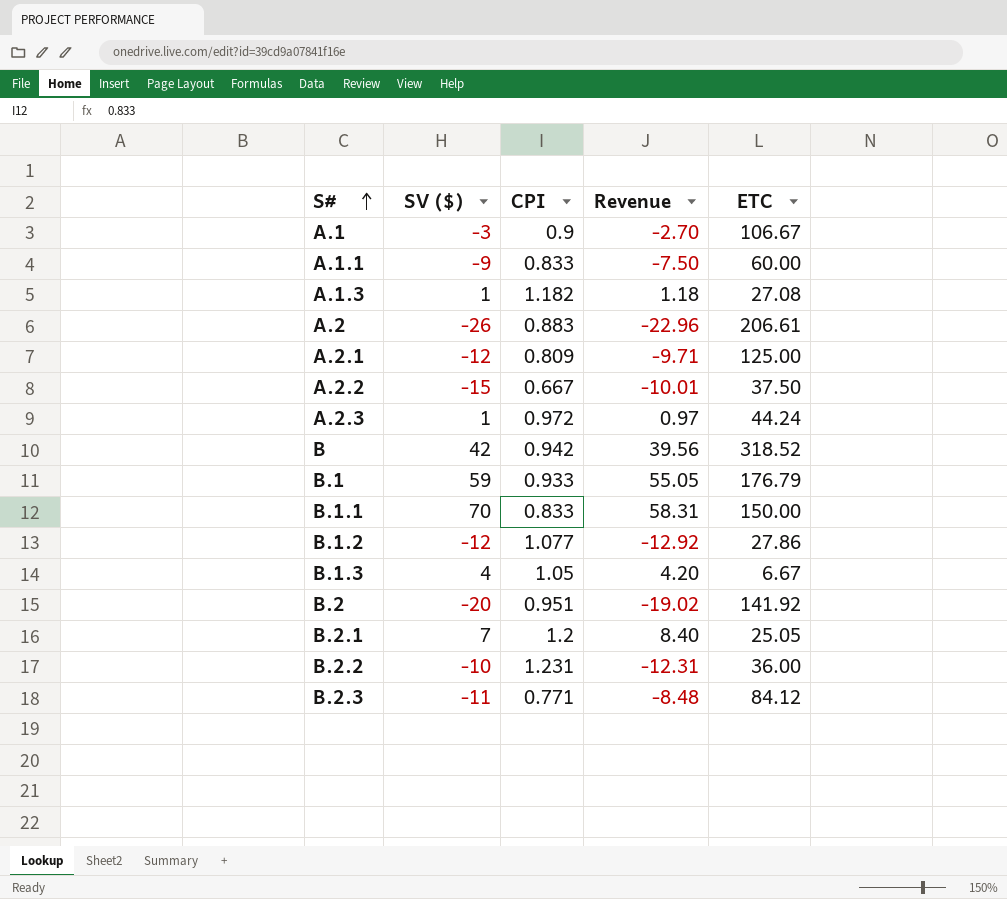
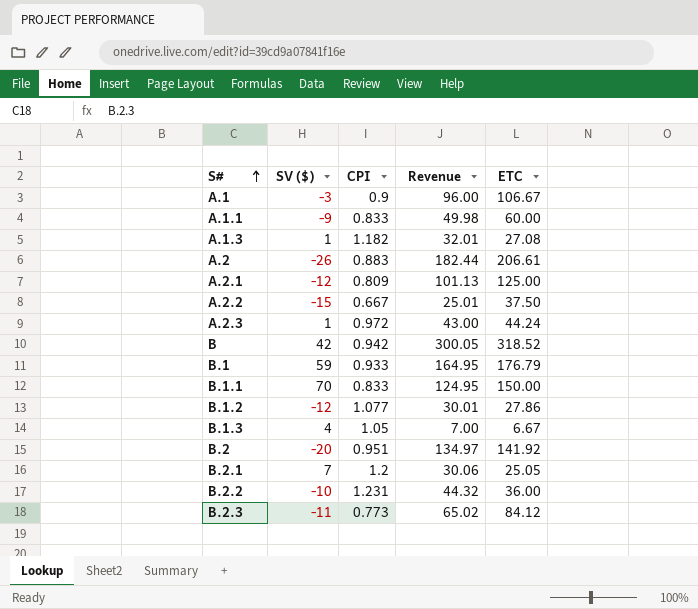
column Revenue | formula: [SV ($)] * [CPI] -> [CPI] * [ETC]
B.2.3 | CPI: 0.771 -> 0.773

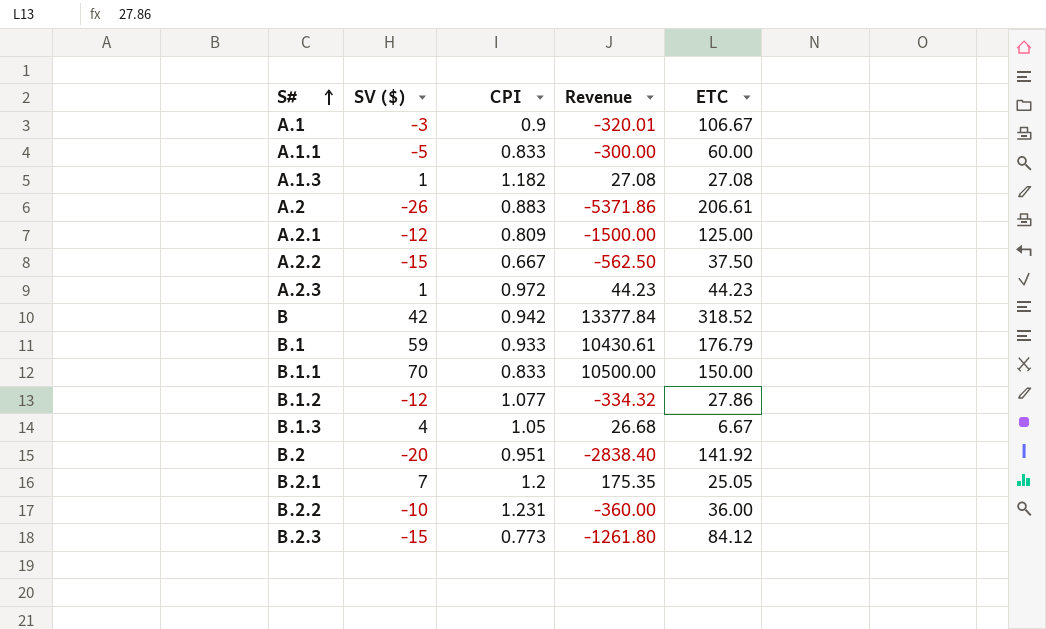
column Revenue | formula: [CPI] * [ETC] -> [SV ($)] * [ETC]
A.1.1 | SV ($): -9 -> -5
A.2.3 | ETC: 44.24 -> 44.23
B.2.3 | SV ($): -11 -> -15

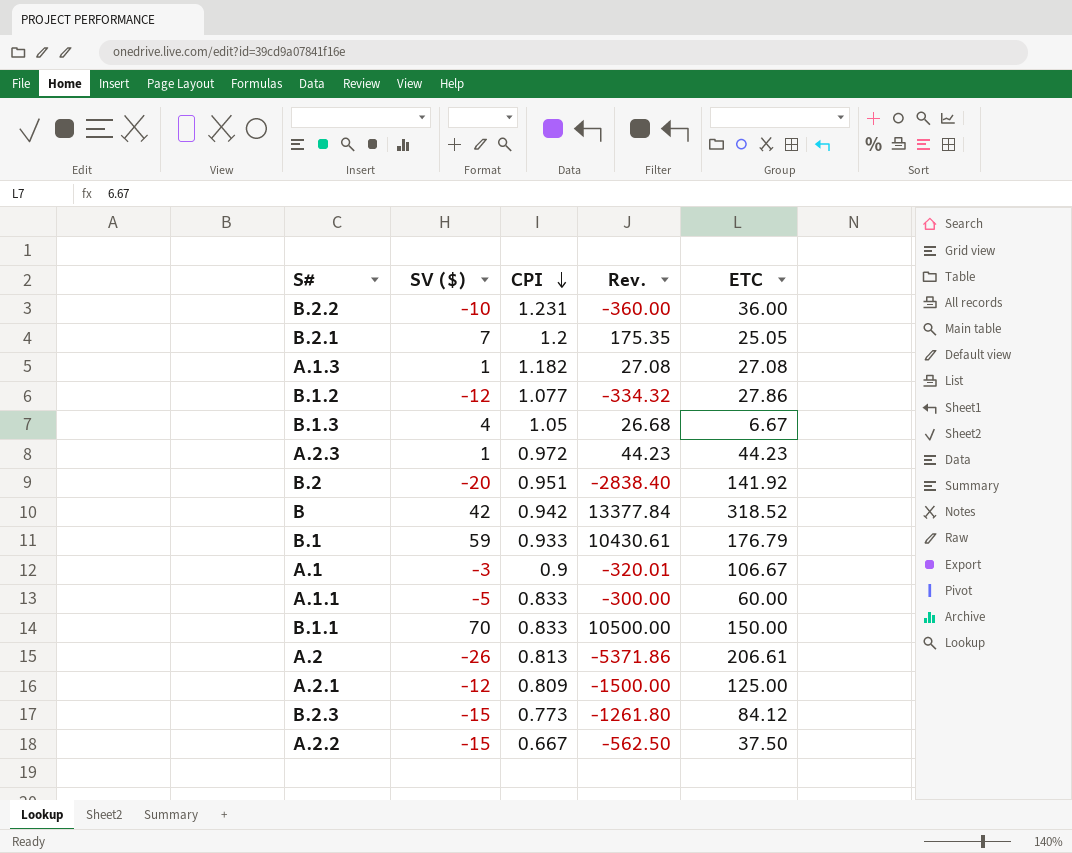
row order: S# ascending -> CPI descending
column name: Revenue -> Rev.
A.2 | CPI: 0.883 -> 0.813

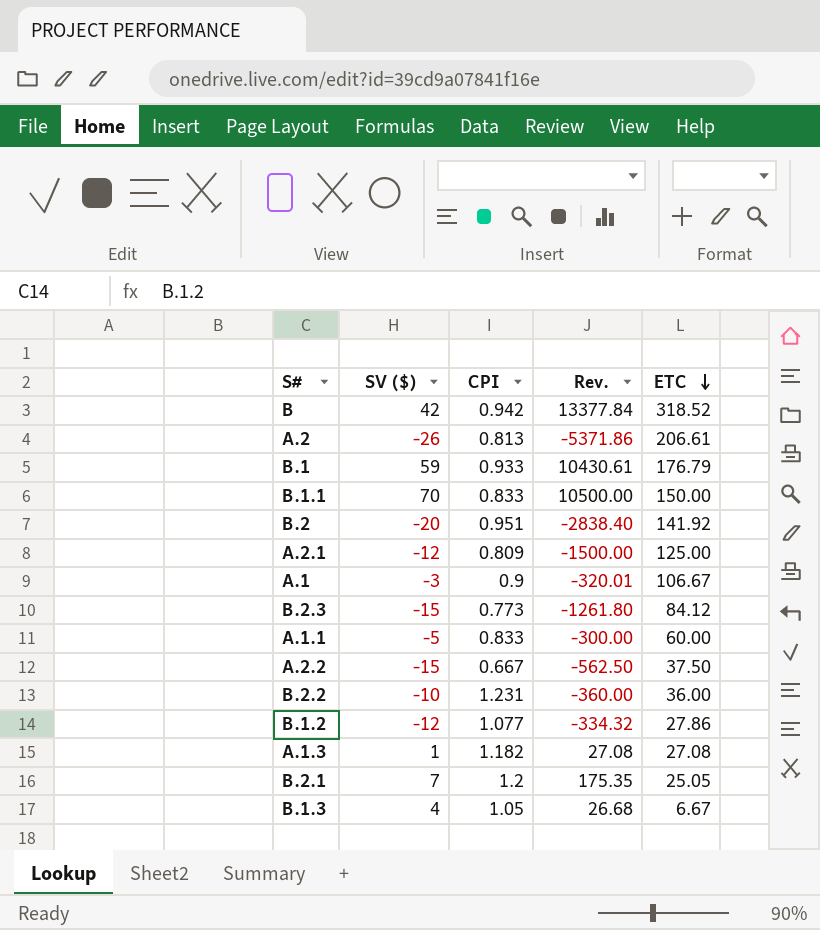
row order: CPI descending -> ETC descending
row A.2.3: 1 | 0.972 | 44.23 | 44.23 -> none

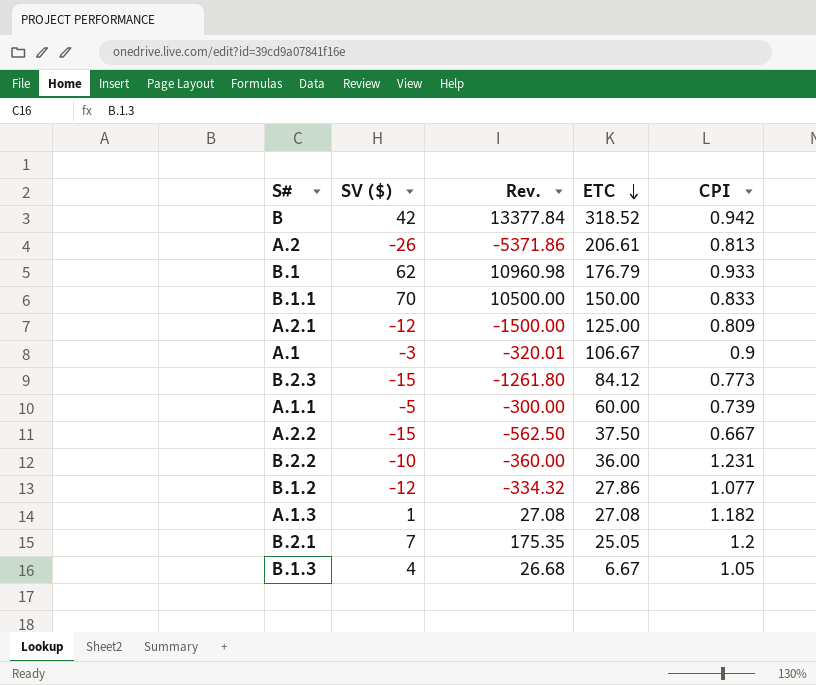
column CPI | position: 3 -> 5
row B.2: -20 | 0.951 | -2838.40 | 141.92 -> none
B.1 | SV ($): 59 -> 62
B.1 | Rev.: 10430.61 -> 10960.98
A.1.1 | CPI: 0.833 -> 0.739

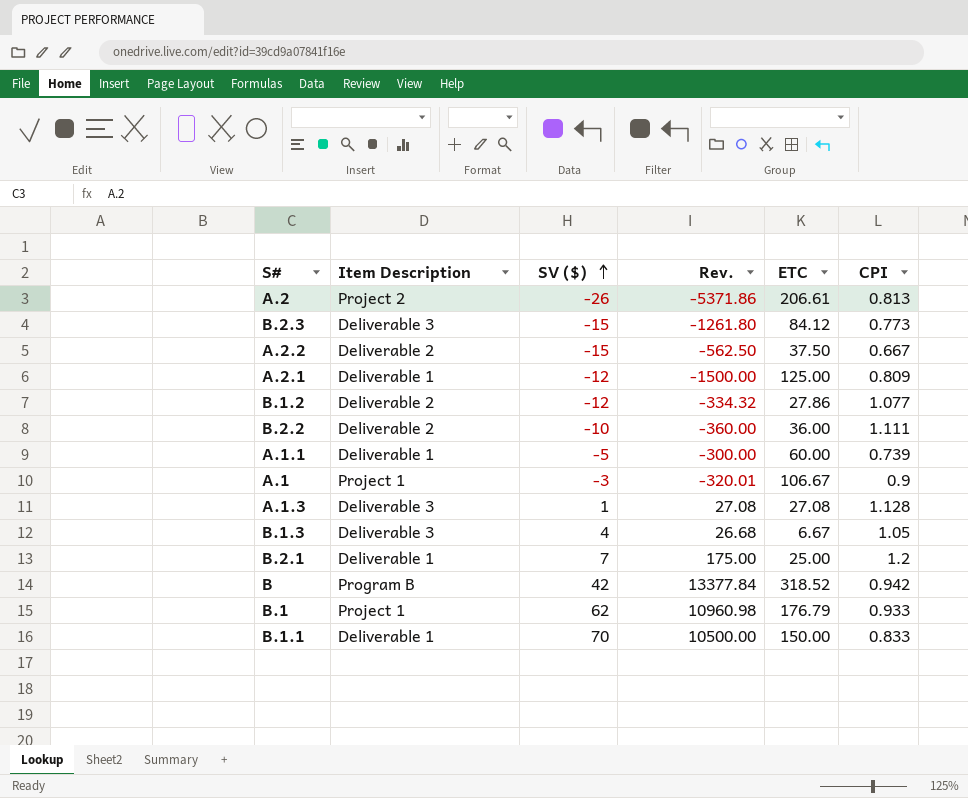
row order: ETC descending -> SV ($) ascending
column Item Description | position: none -> 2
B.2.2 | CPI: 1.231 -> 1.111
A.1.3 | CPI: 1.182 -> 1.128
B.2.1 | Rev.: 175.35 -> 175.00
B.2.1 | ETC: 25.05 -> 25.00

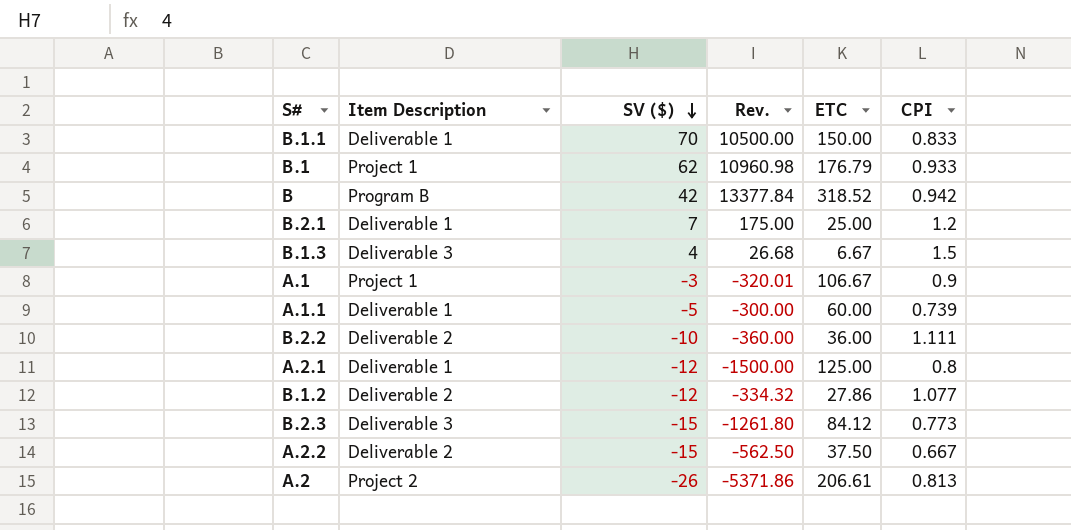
row order: SV ($) ascending -> SV ($) descending
row A.1.3: Deliverable 3 | 1 | 27.08 | 27.08 | 1.128 -> none
B.1.3 | CPI: 1.05 -> 1.5
A.2.1 | CPI: 0.809 -> 0.8

